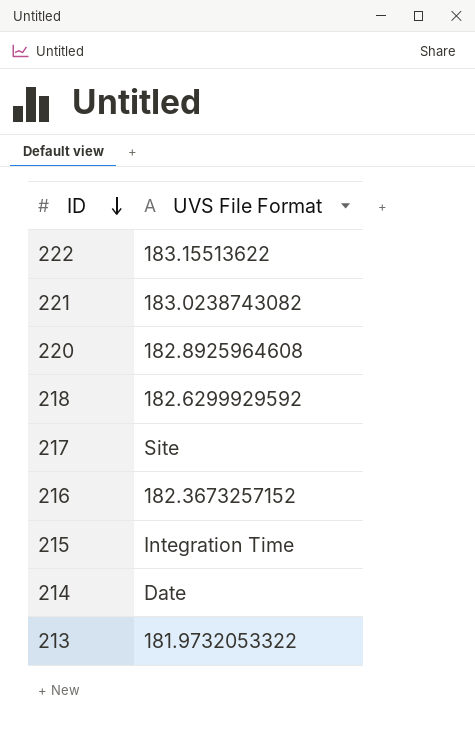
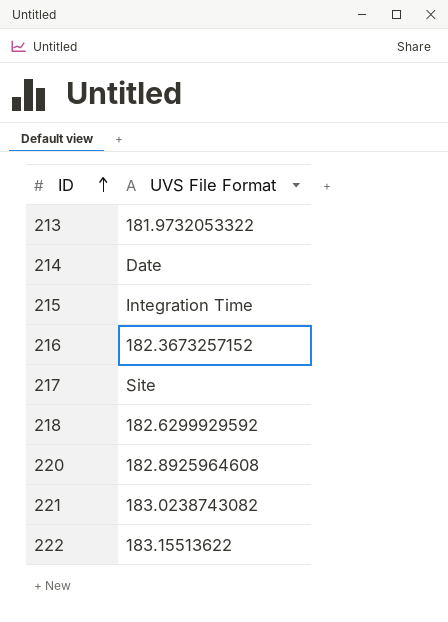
row order: ID descending -> ID ascending

